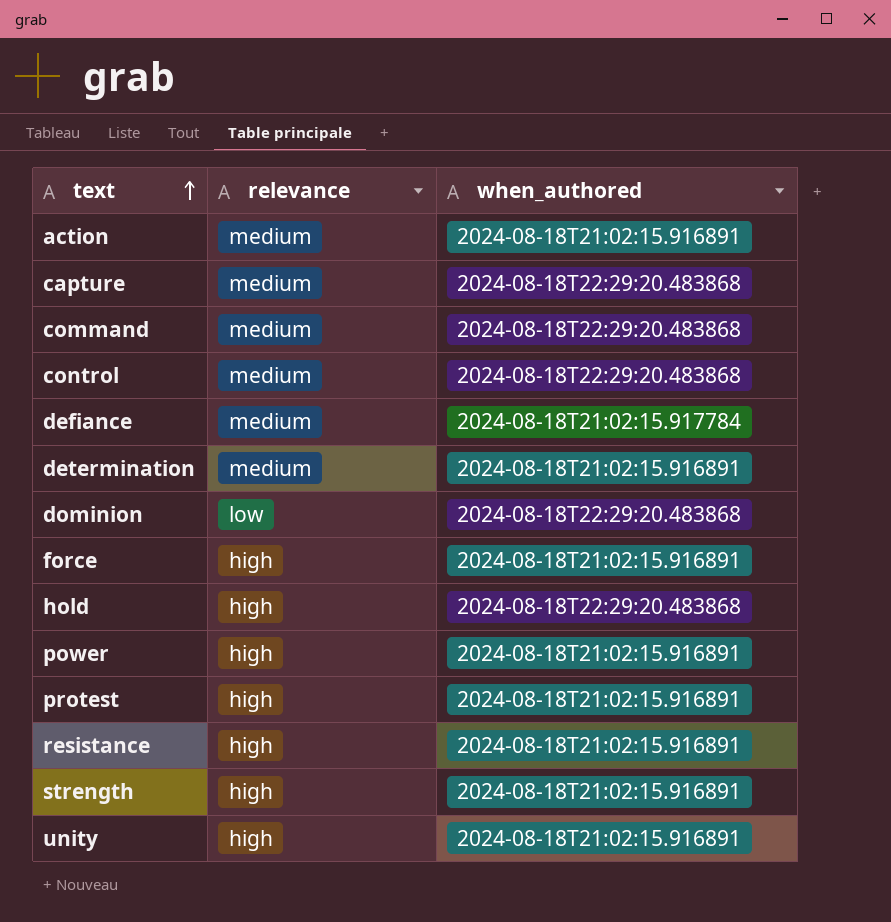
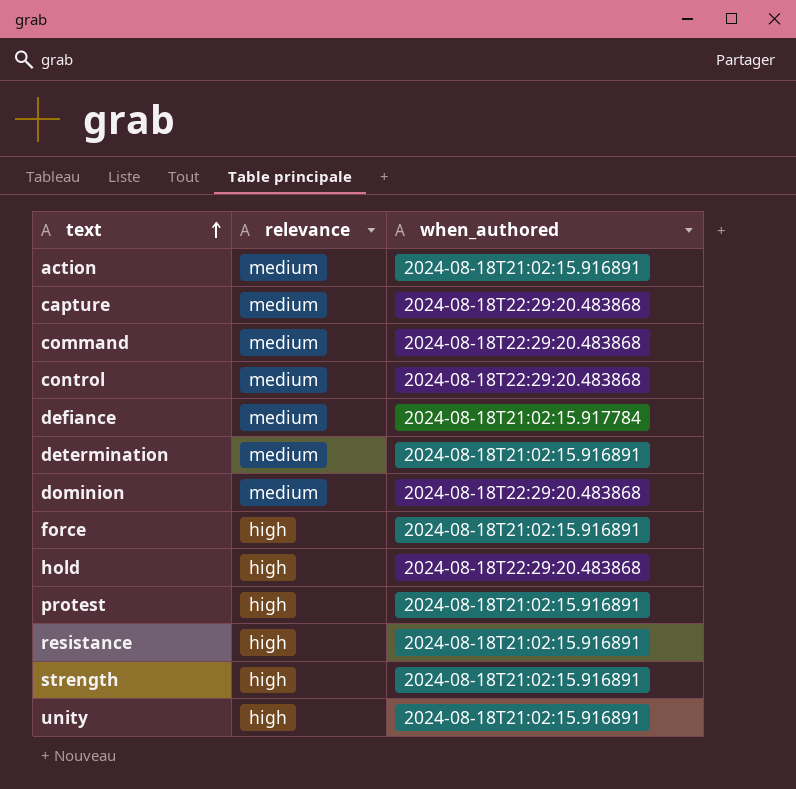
row power: high | 2024-08-18T21:02:15.916891 -> none
dominion | relevance: low -> medium

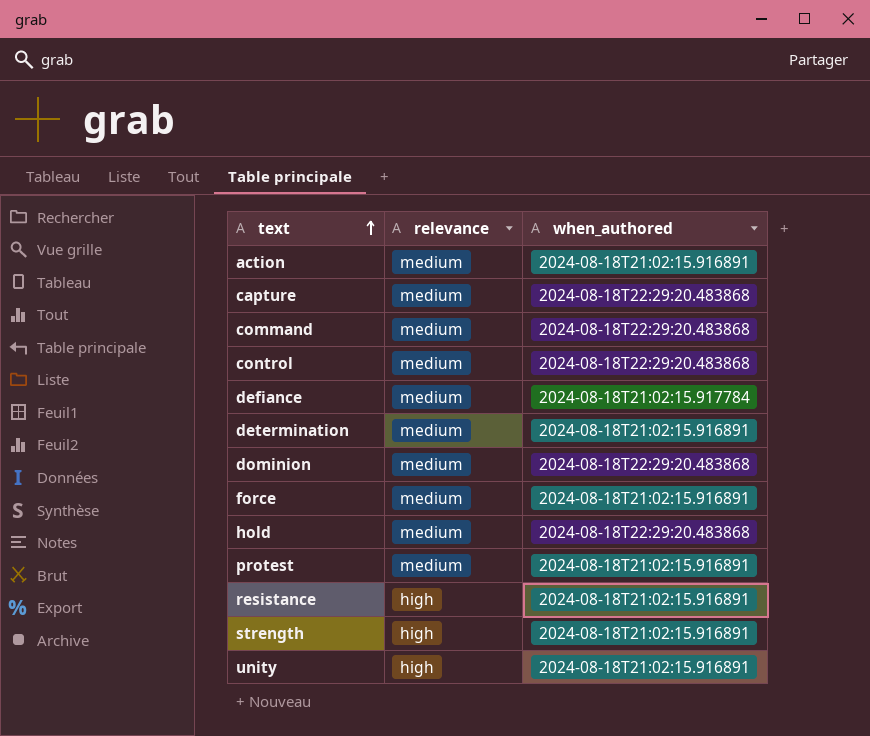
force | relevance: high -> medium
hold | relevance: high -> medium
protest | relevance: high -> medium

